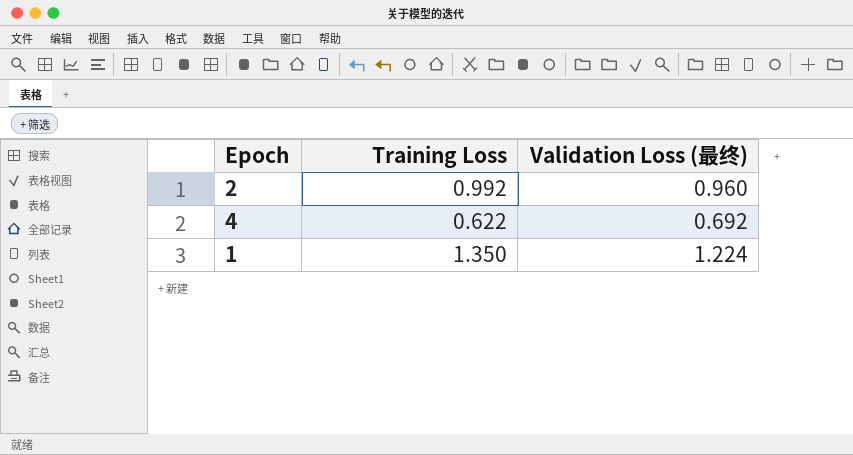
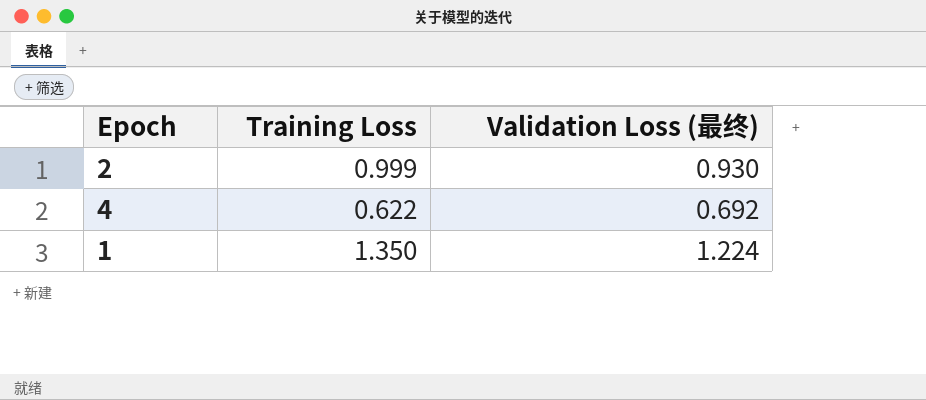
2 | Training Loss: 0.992 -> 0.999
2 | Validation Loss (最终): 0.960 -> 0.930

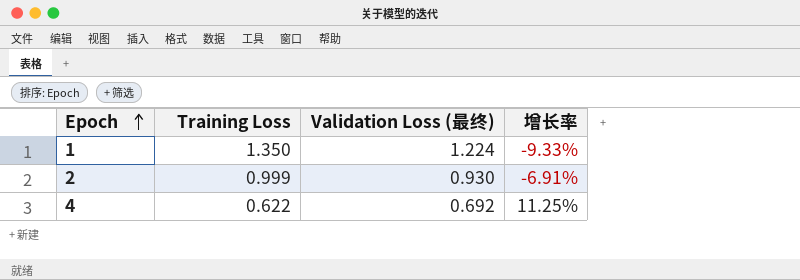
row order: none -> Epoch ascending
column 增长率 | formula: none -> ([Validation Loss (最终)] - [Training Loss]) / [Training Loss]

